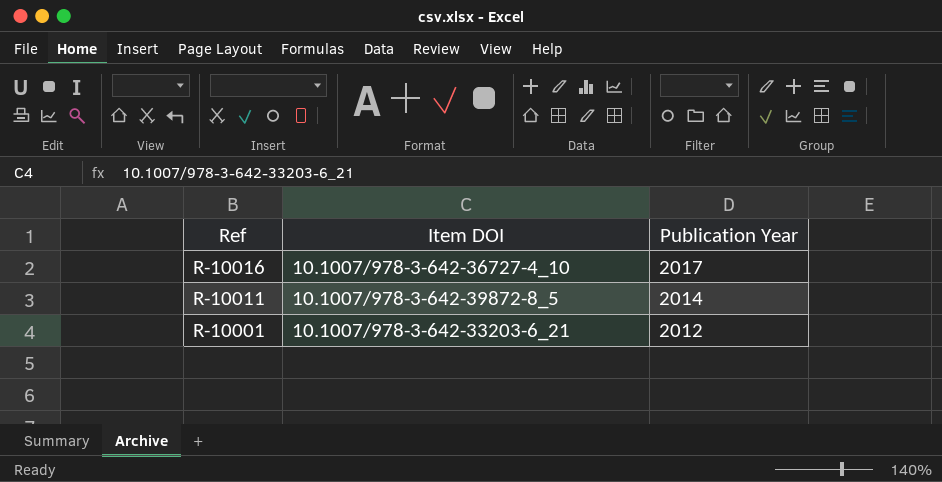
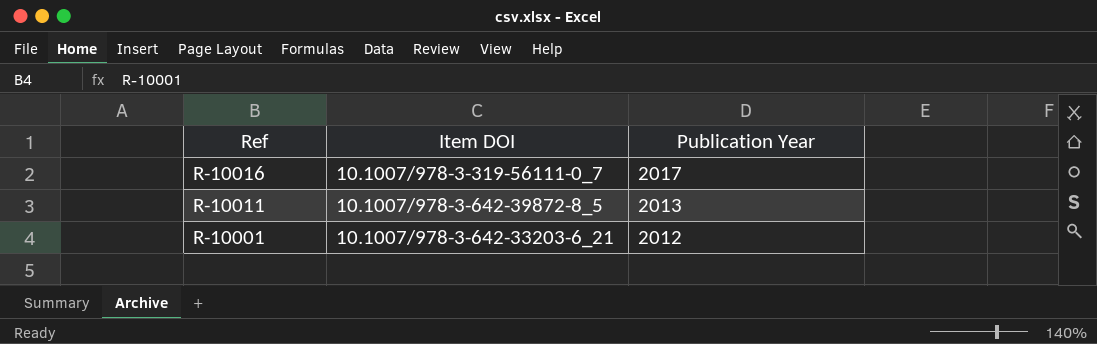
R-10016 | Item DOI: 10.1007/978-3-642-36727-4_10 -> 10.1007/978-3-319-56111-0_7
R-10011 | Publication Year: 2014 -> 2013

